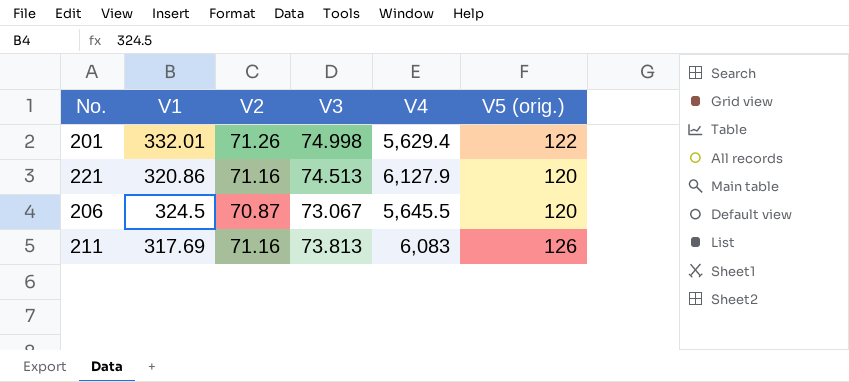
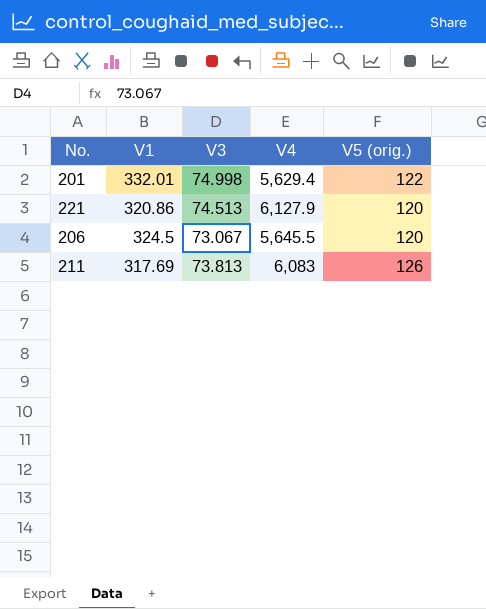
column V2 | position: 3 -> none

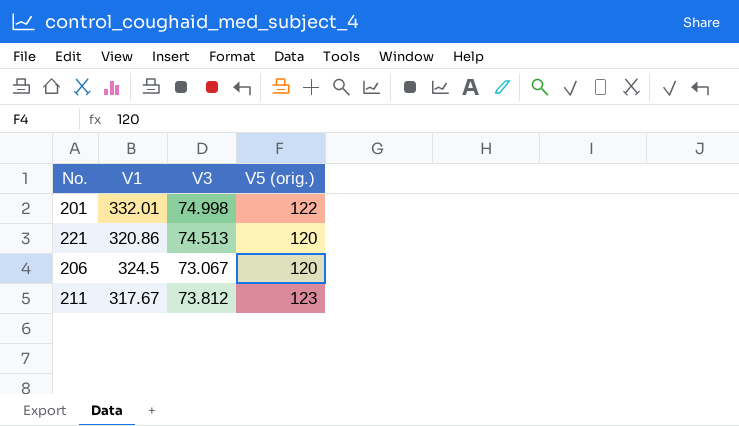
column V4 | position: 4 -> none
211 | V1: 317.69 -> 317.67
211 | V3: 73.813 -> 73.812
211 | V5 (orig.): 126 -> 123

